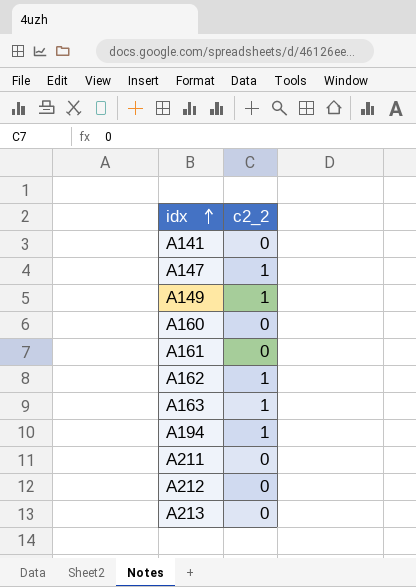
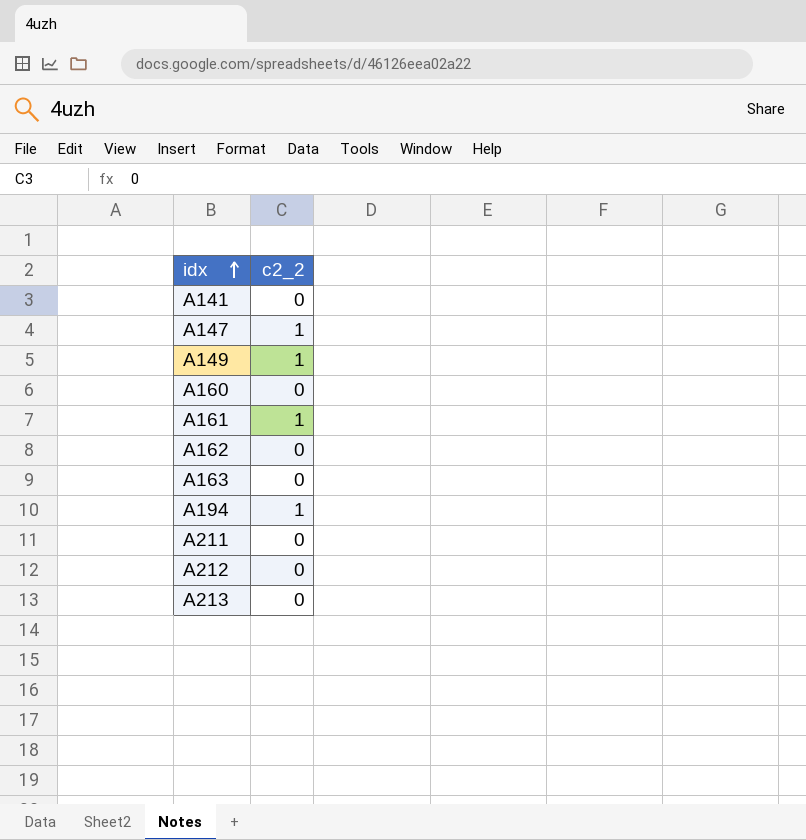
A161 | c2_2: 0 -> 1
A162 | c2_2: 1 -> 0
A163 | c2_2: 1 -> 0

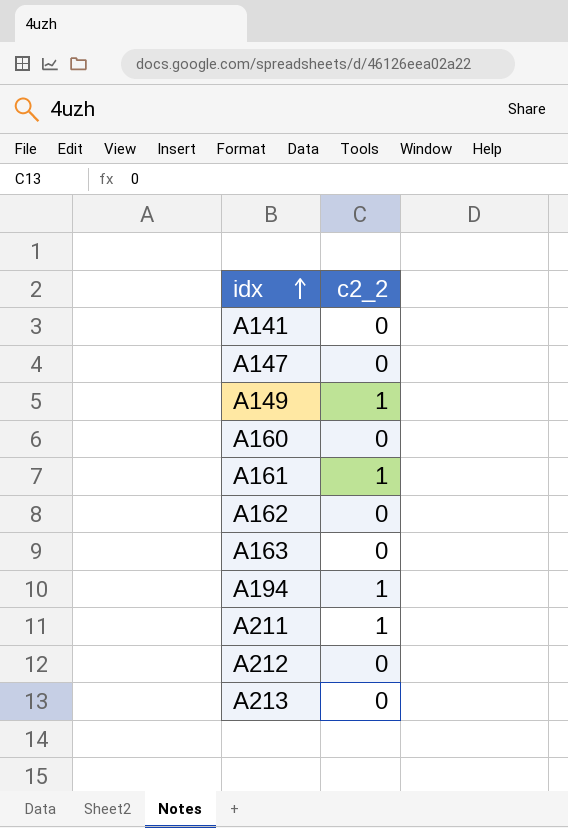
A147 | c2_2: 1 -> 0
A211 | c2_2: 0 -> 1

